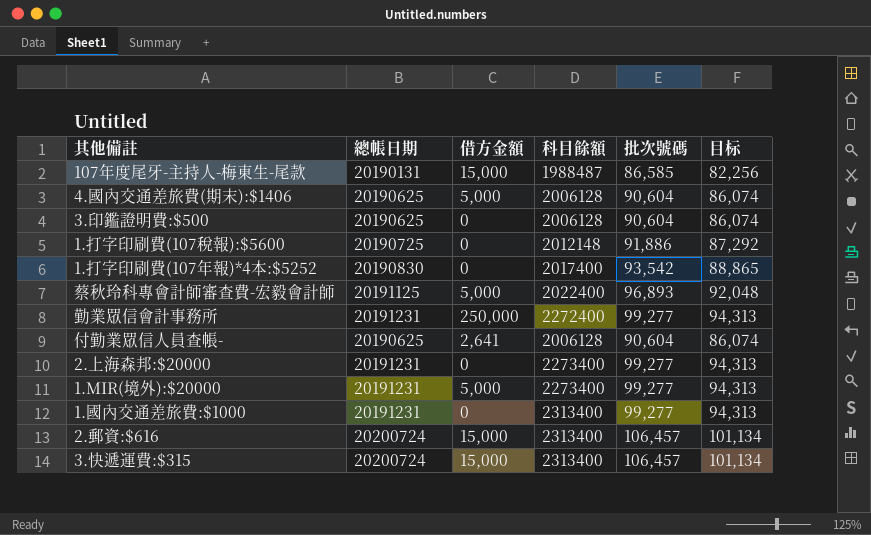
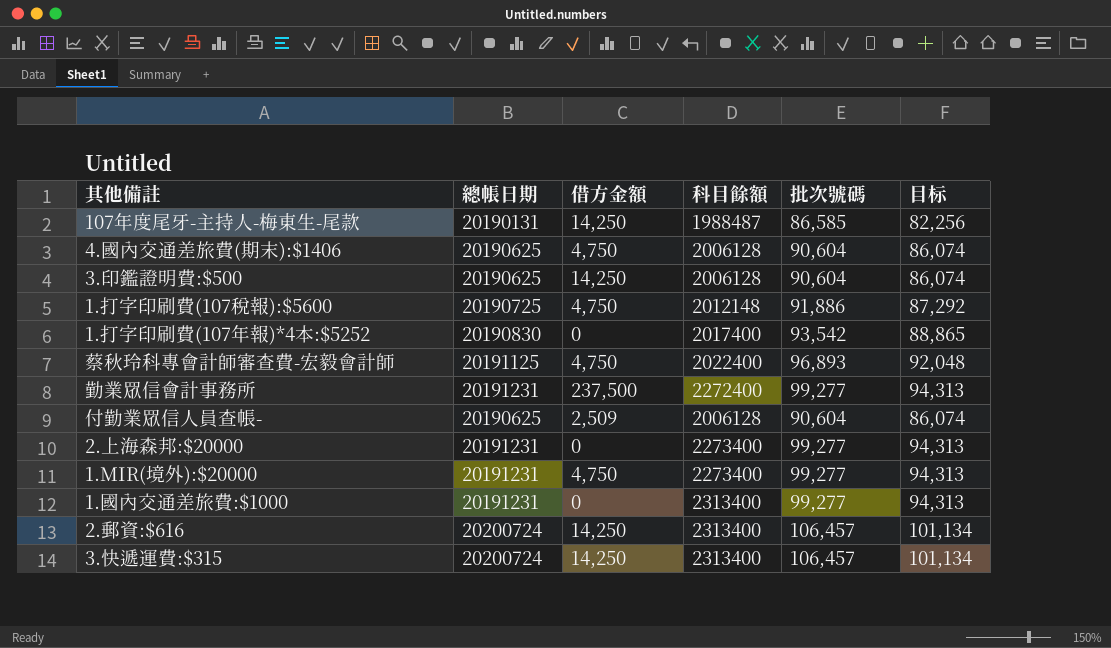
107年度尾牙-主持人-梅東生-尾款 | 借方金額: 15,000 -> 14,250
4.國內交通差旅費(期末):$1406 | 借方金額: 5,000 -> 4,750
3.印鑑證明費:$500 | 借方金額: 0 -> 14,250
1.打字印刷費(107稅報):$5600 | 借方金額: 0 -> 4,750
蔡秋玲科專會計師審查費-宏毅會計師 | 借方金額: 5,000 -> 4,750
勤業眾信會計事務所 | 借方金額: 250,000 -> 237,500
付勤業眾信人員查帳- | 借方金額: 2,641 -> 2,509
1.MIR(境外):$20000 | 借方金額: 5,000 -> 4,750
2.郵資:$616 | 借方金額: 15,000 -> 14,250
3.快遞運費:$315 | 借方金額: 15,000 -> 14,250

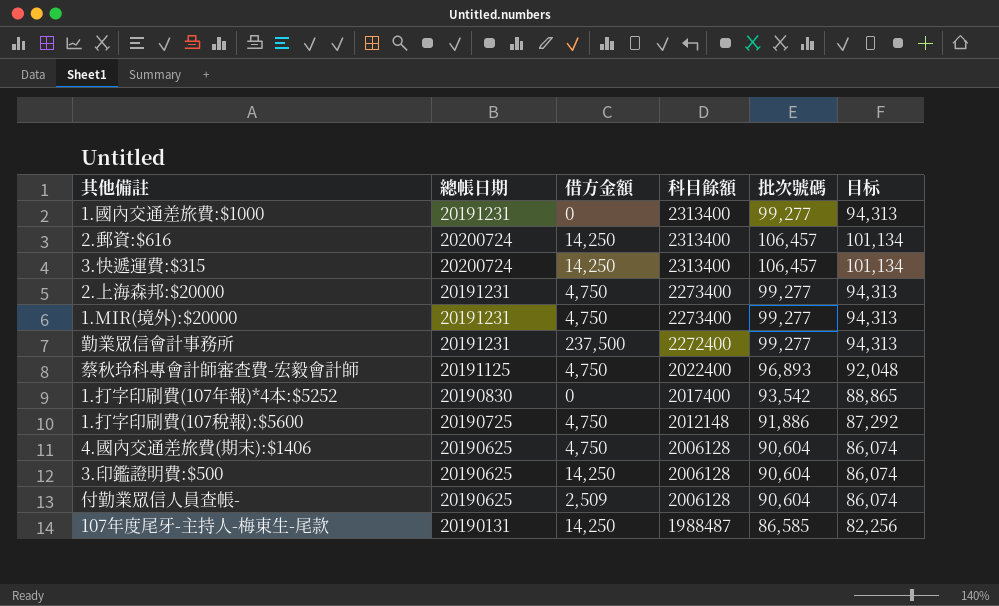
row order: none -> 科目餘額 descending
2.上海森邦:$20000 | 借方金額: 0 -> 4,750

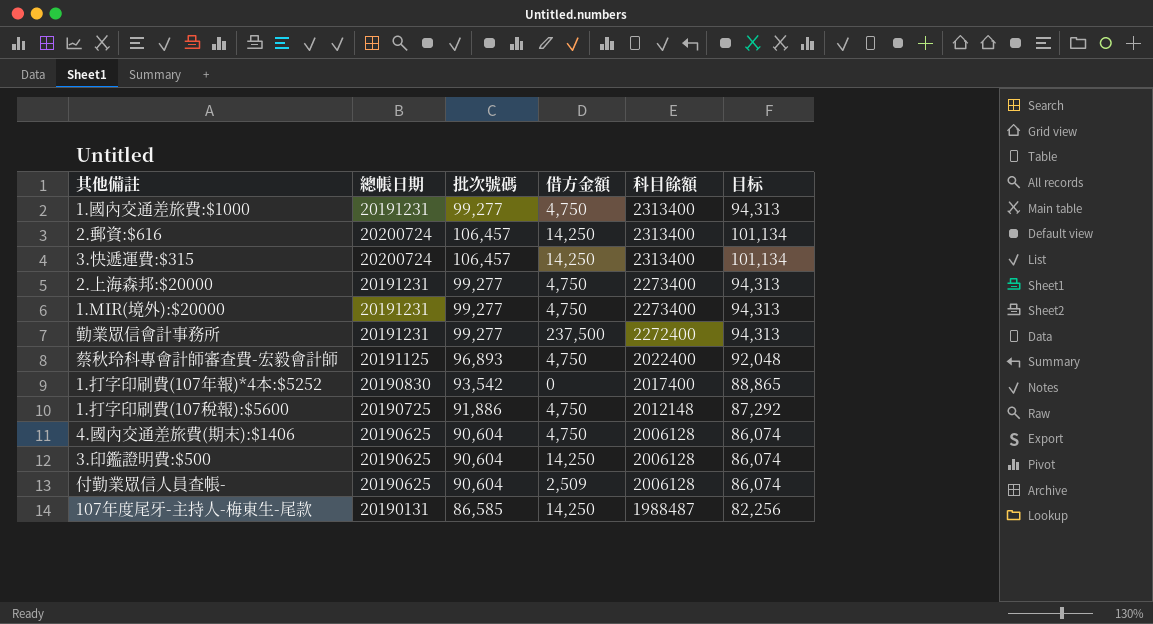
column 批次號碼 | position: 5 -> 3
1.國內交通差旅費:$1000 | 借方金額: 0 -> 4,750

